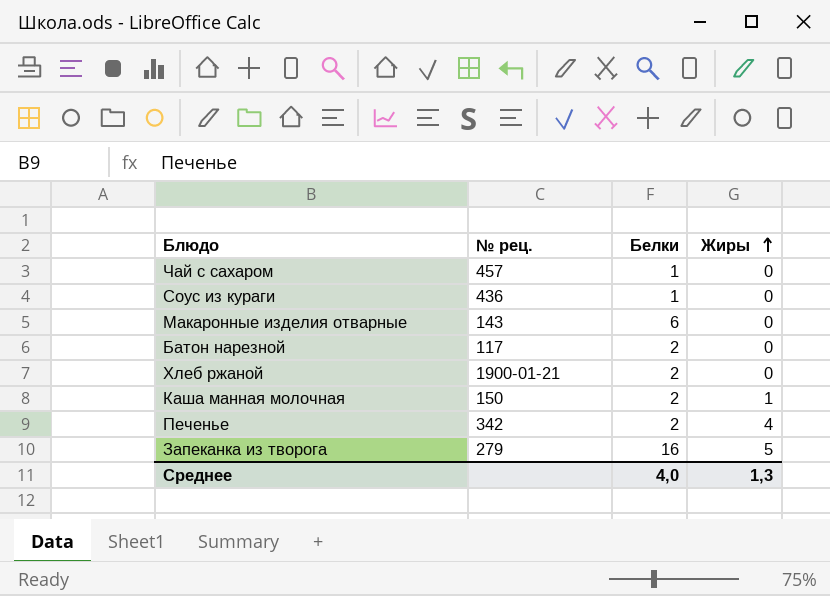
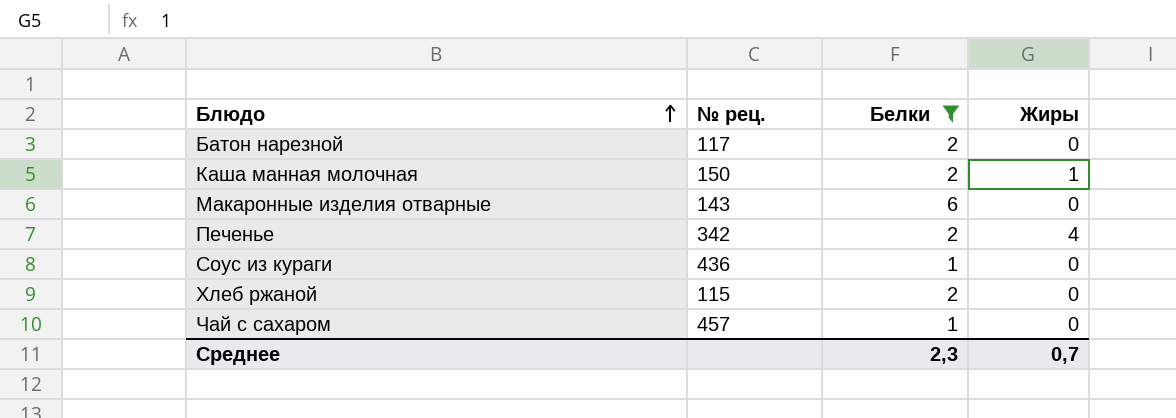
filter: none -> Белки != 16
row order: Жиры ascending -> Блюдо ascending
Хлеб ржаной | № рец.: 1900-01-21 -> 115
Среднее | Белки: 4,0 -> 2,3
Среднее | Жиры: 1,3 -> 0,7

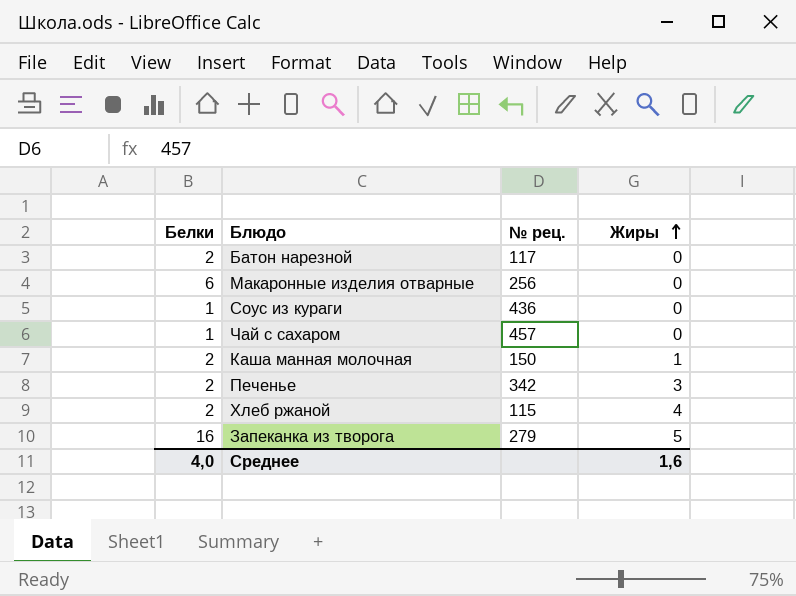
filter: Белки != 16 -> none
row order: Блюдо ascending -> Жиры ascending
column Белки | position: 3 -> 1
Макаронные изделия отварные | № рец.: 143 -> 256
Печенье | Жиры: 4 -> 3
Хлеб ржаной | Жиры: 0 -> 4
Среднее | Белки: 2,3 -> 4,0
Среднее | Жиры: 0,7 -> 1,6

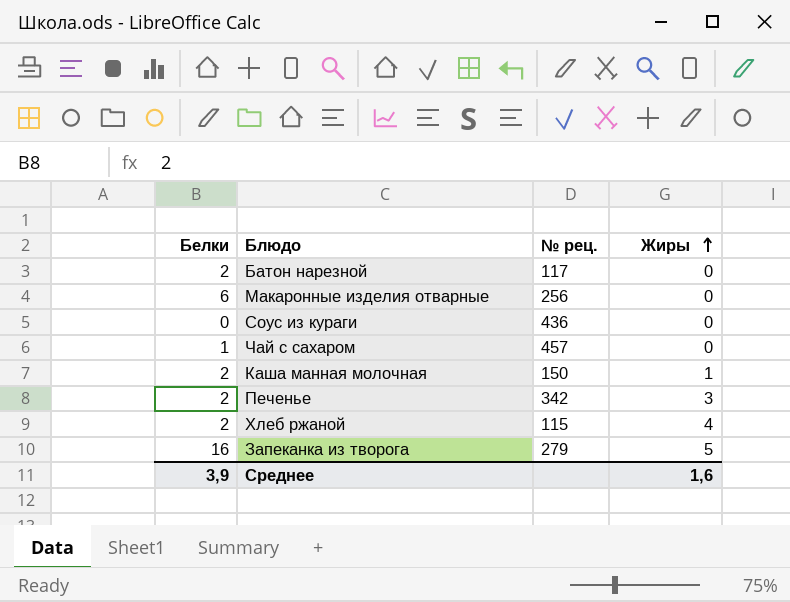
Соус из кураги | Белки: 1 -> 0
Среднее | Белки: 4,0 -> 3,9

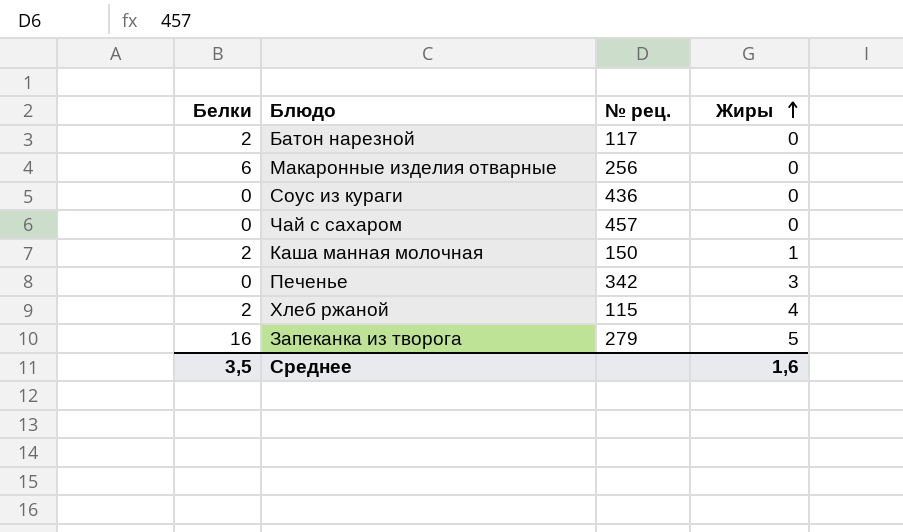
Чай с сахаром | Белки: 1 -> 0
Печенье | Белки: 2 -> 0
Среднее | Белки: 3,9 -> 3,5

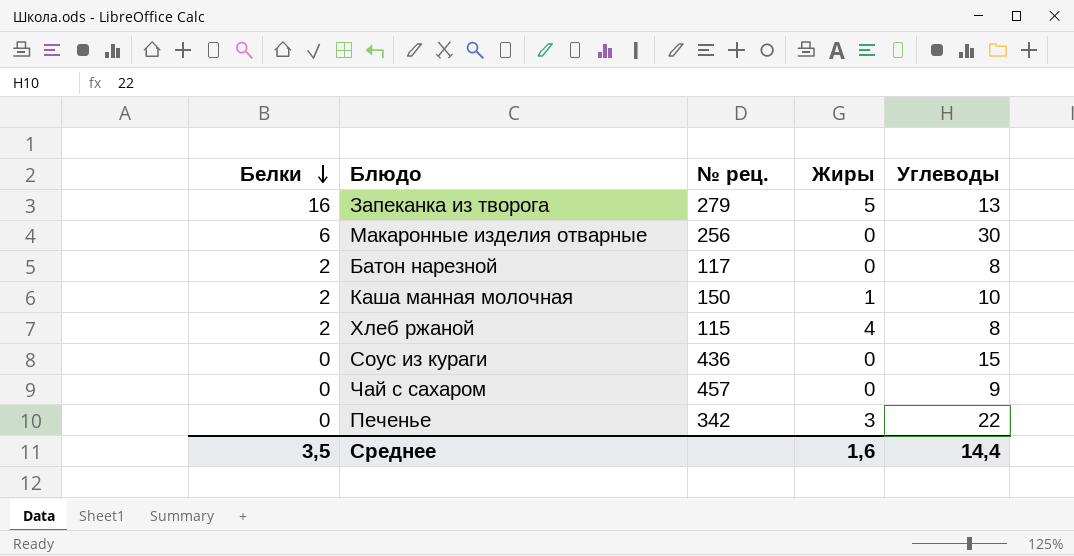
row order: Жиры ascending -> Белки descending
column Углеводы | position: none -> 5

